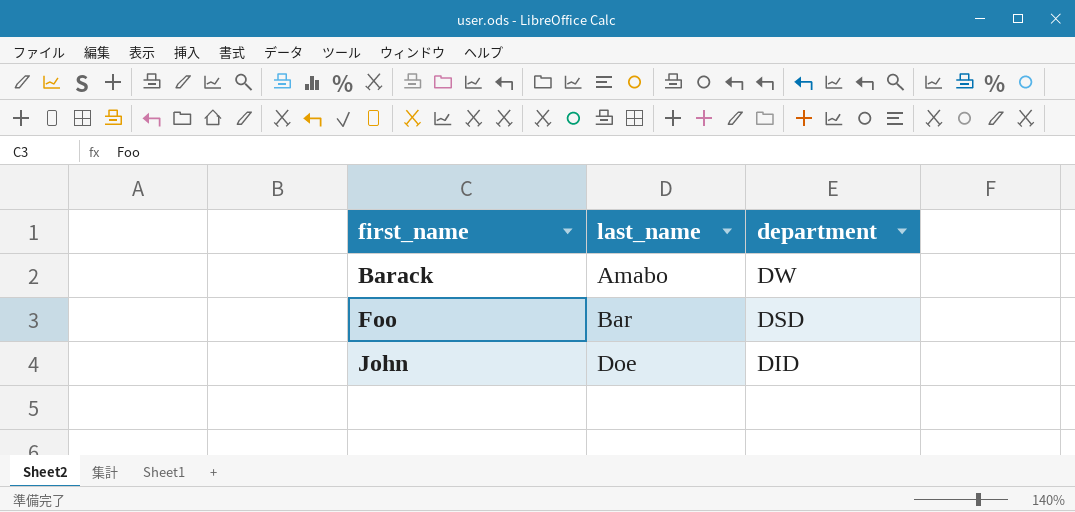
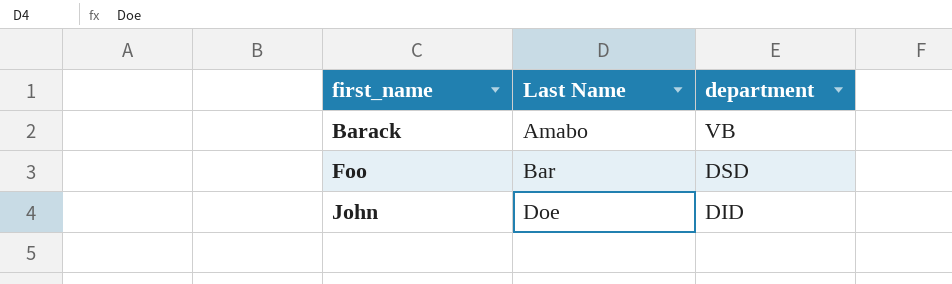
column name: last_name -> Last Name
Barack | department: DW -> VB

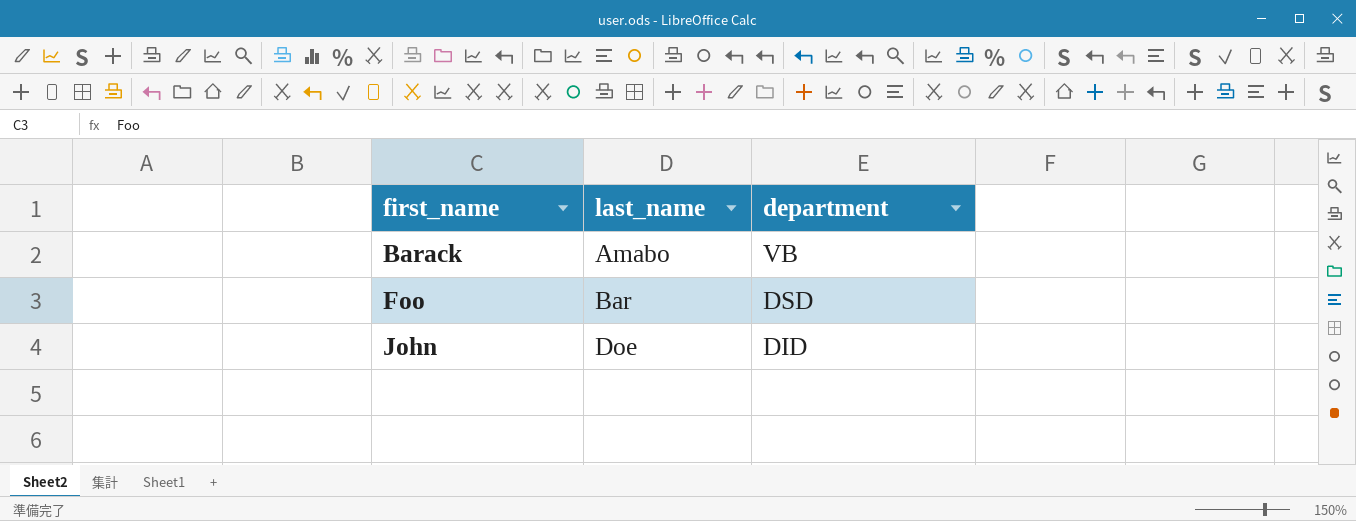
column name: Last Name -> last_name

